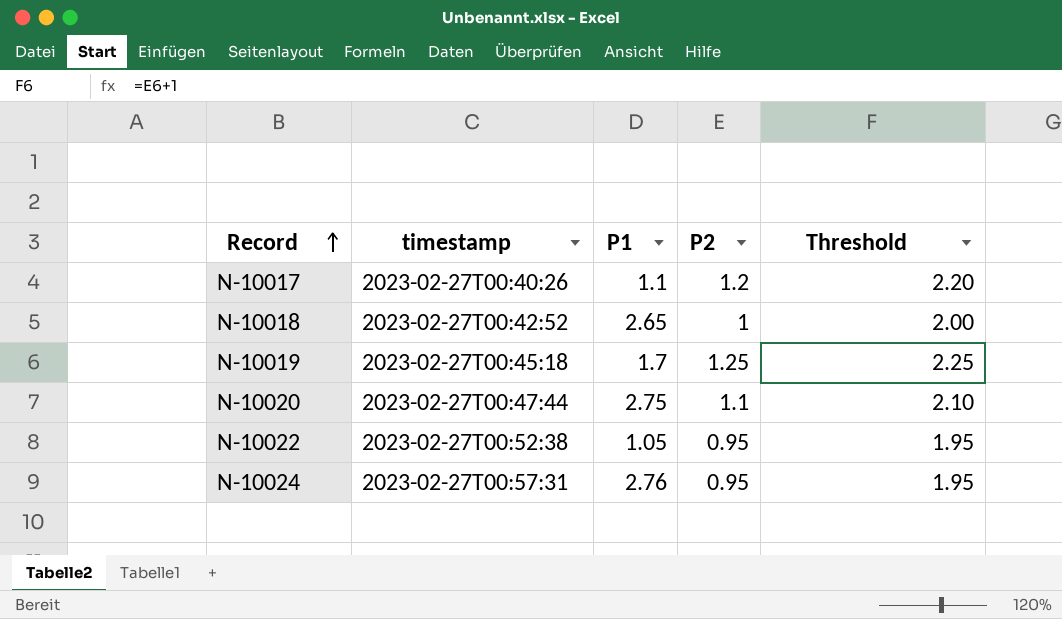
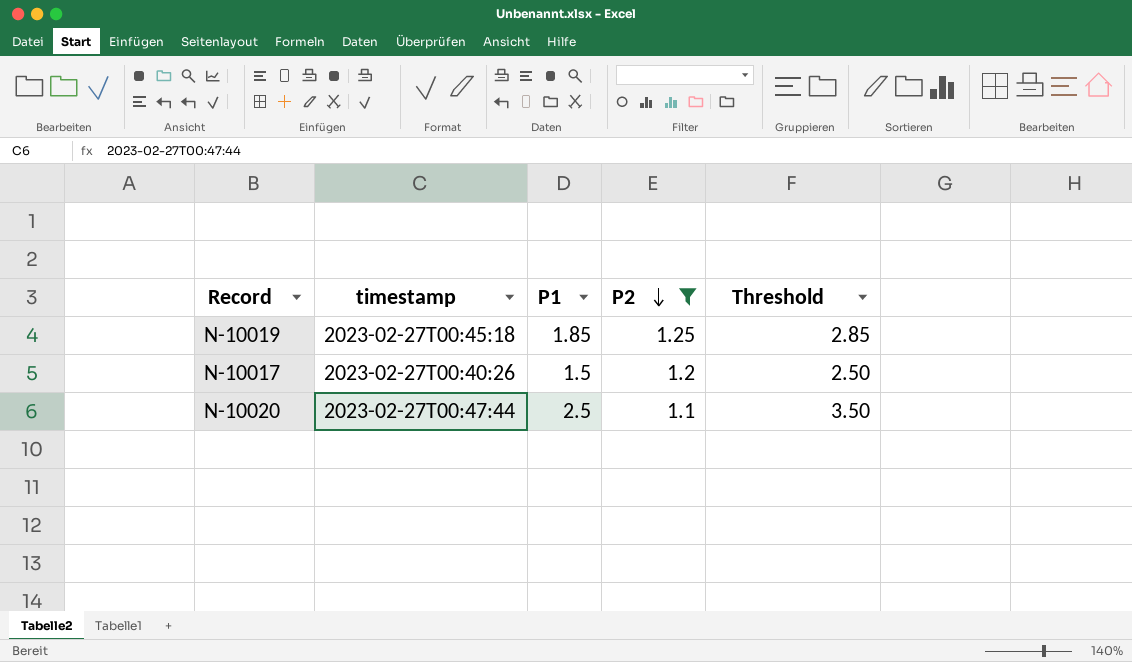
filter: none -> P2 >= 1.1
row order: Record ascending -> P2 descending
column Threshold | formula: [P2] + 1 -> [P1] + 1
N-10019 | P1: 1.7 -> 1.85
N-10017 | P1: 1.1 -> 1.5
N-10020 | P1: 2.75 -> 2.5

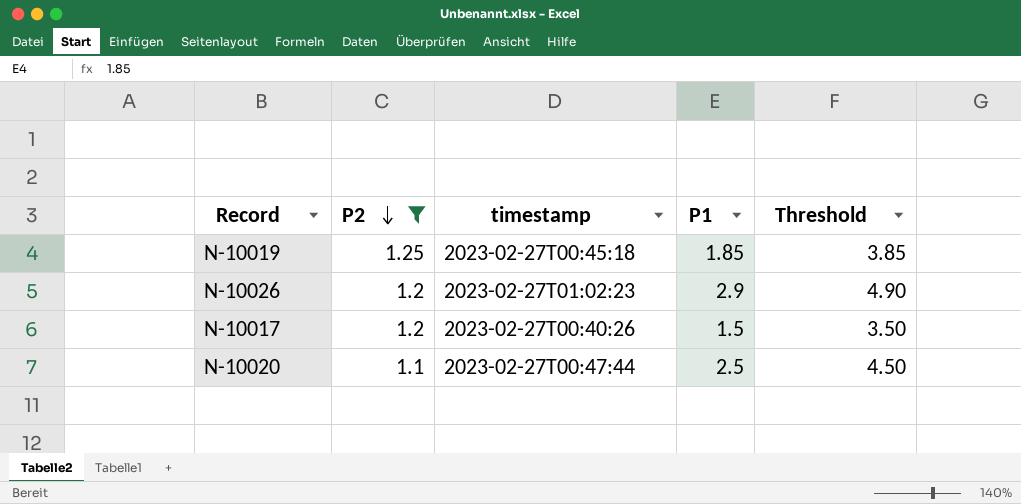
column P2 | position: 4 -> 2
column Threshold | formula: [P1] + 1 -> [P1] + 2
row N-10026: none -> 1.2 | 2023-02-27T01:02:23 | 2.9 | 4.90

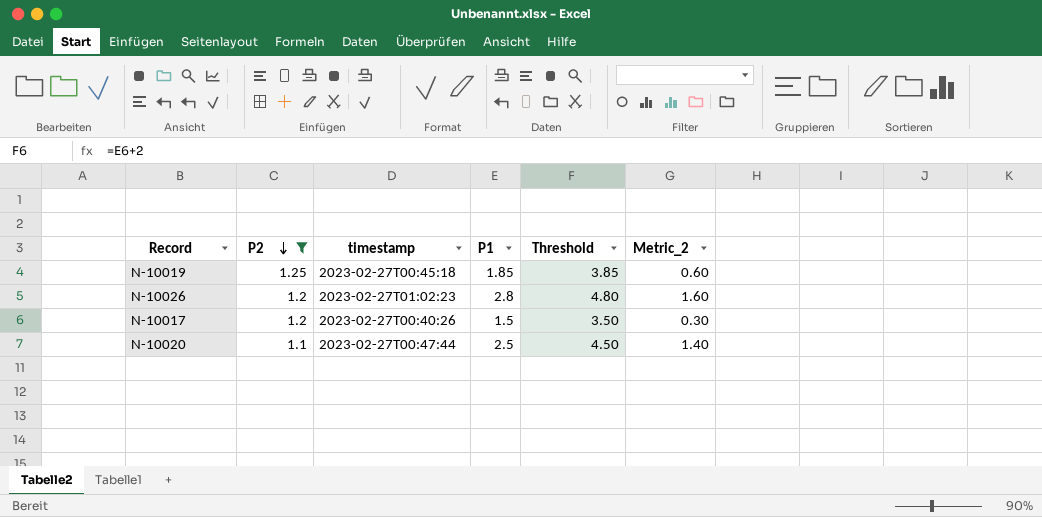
column Metric_2 | formula: none -> [P1] - [P2]
N-10026 | P1: 2.9 -> 2.8
N-10026 | Threshold: 4.90 -> 4.80

